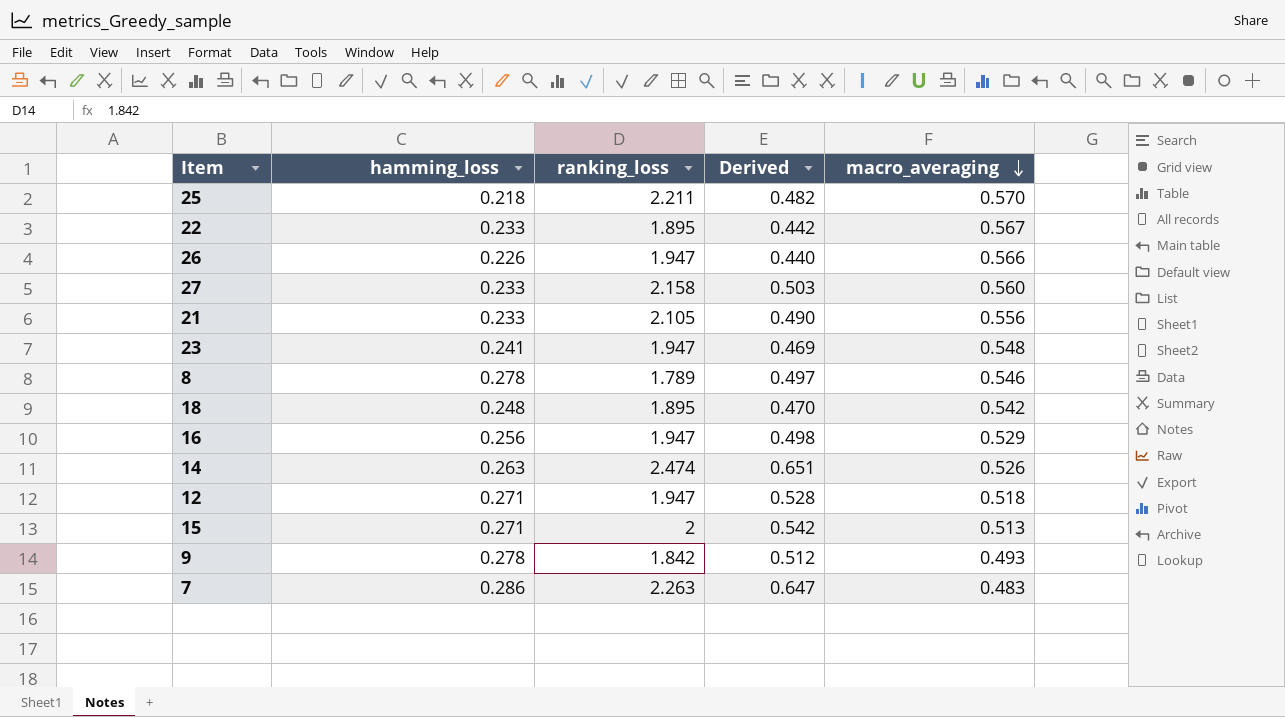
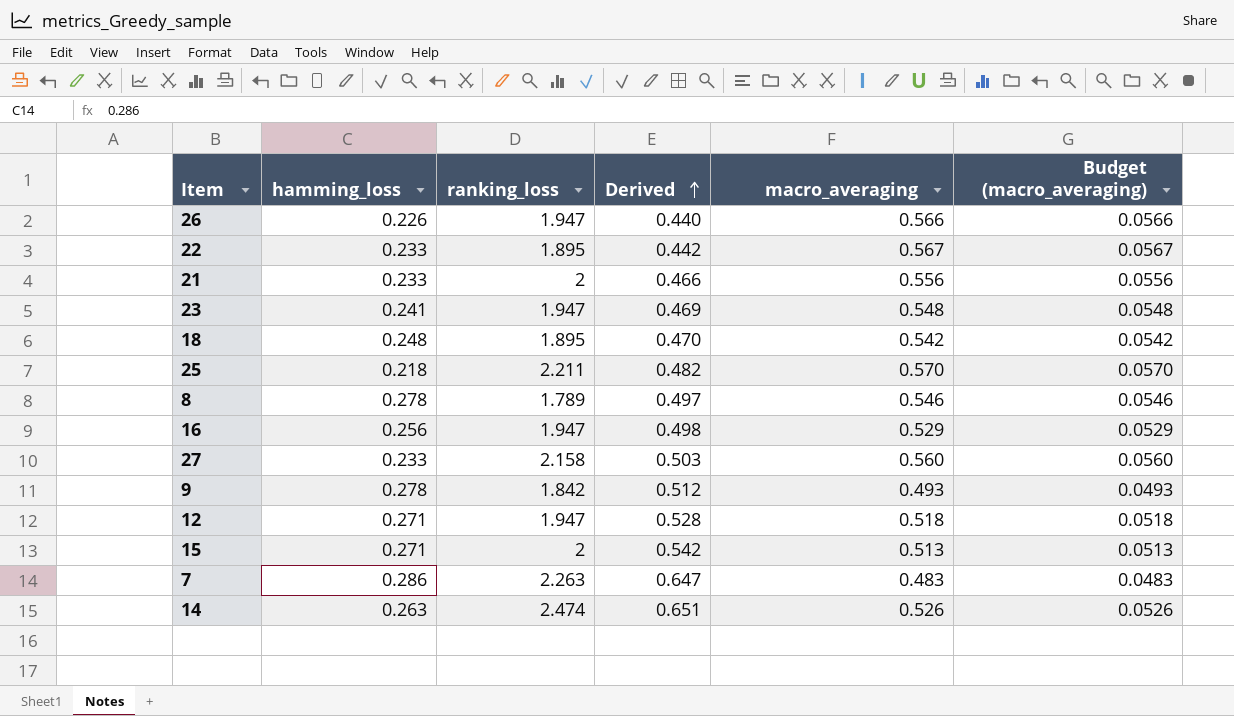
row order: macro_averaging descending -> Derived ascending
column Budget (macro_averaging) | formula: none -> [macro_averaging] * 0.1
21 | ranking_loss: 2.105 -> 2
21 | Derived: 0.490 -> 0.466

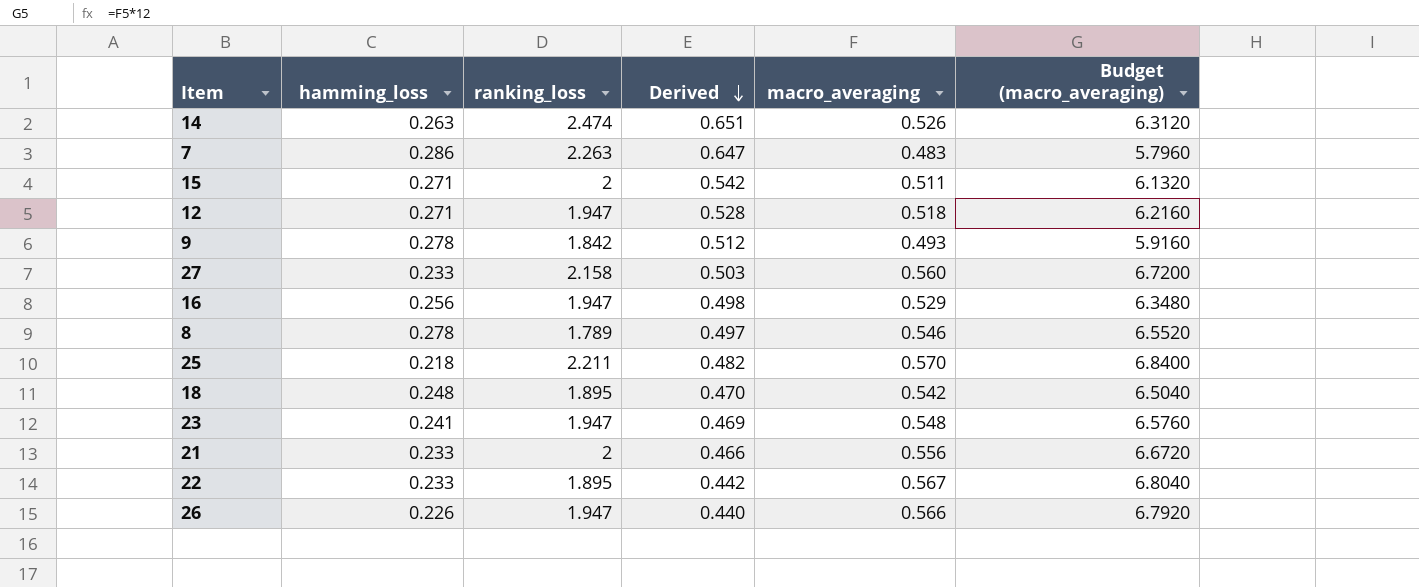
row order: Derived ascending -> Derived descending
column Budget (macro_averaging) | formula: [macro_averaging] * 0.1 -> [macro_averaging] * 12
15 | macro_averaging: 0.513 -> 0.511

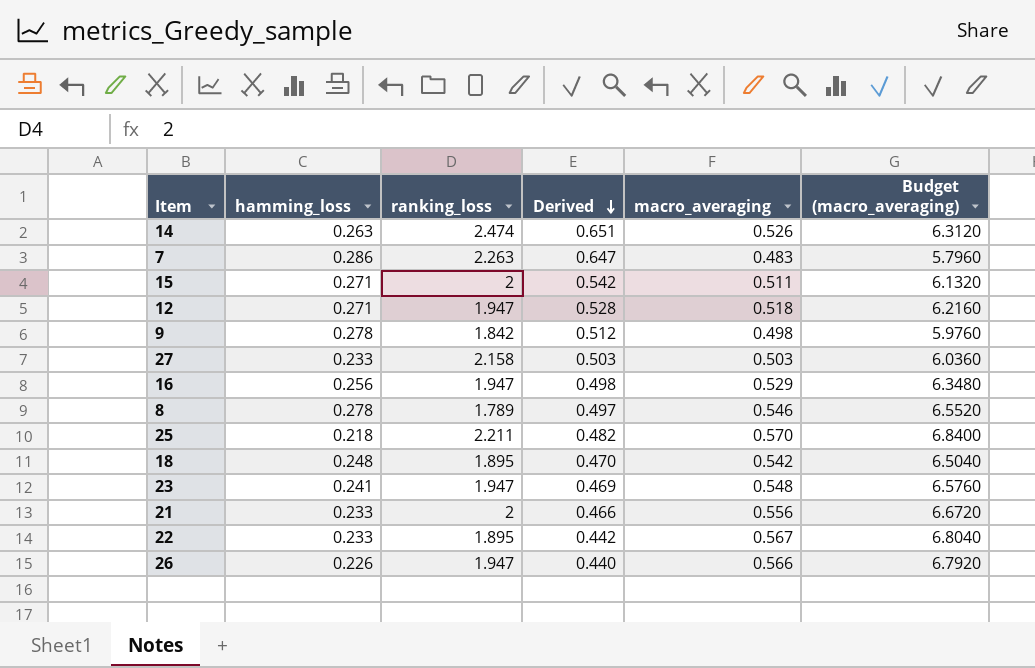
9 | macro_averaging: 0.493 -> 0.498
9 | Budget (macro_averaging): 5.9160 -> 5.9760
27 | macro_averaging: 0.560 -> 0.503
27 | Budget (macro_averaging): 6.7200 -> 6.0360

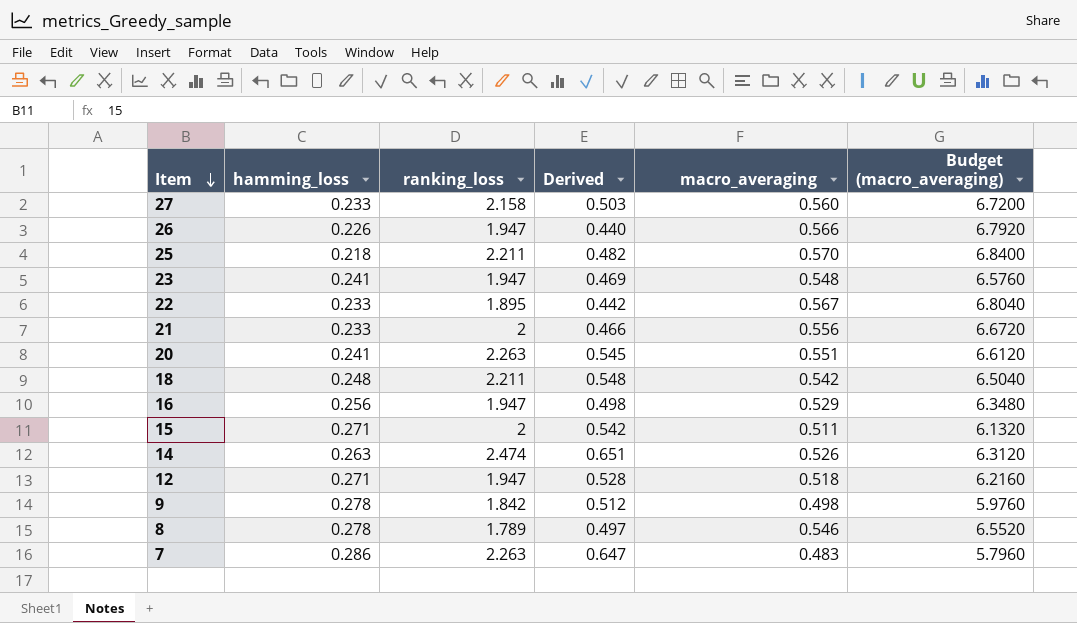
row order: Derived descending -> Item descending
27 | macro_averaging: 0.503 -> 0.560
27 | Budget (macro_averaging): 6.0360 -> 6.7200
row 20: none -> 0.241 | 2.263 | 0.545 | 0.551 | 6.6120
18 | ranking_loss: 1.895 -> 2.211
18 | Derived: 0.470 -> 0.548

